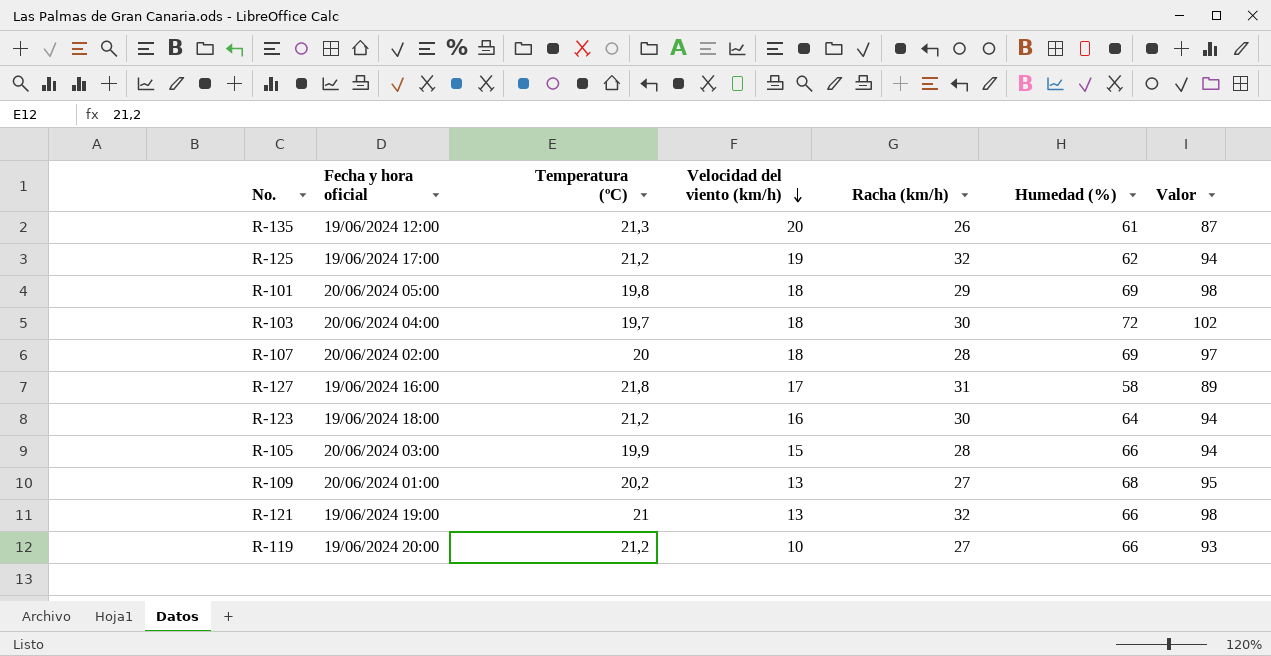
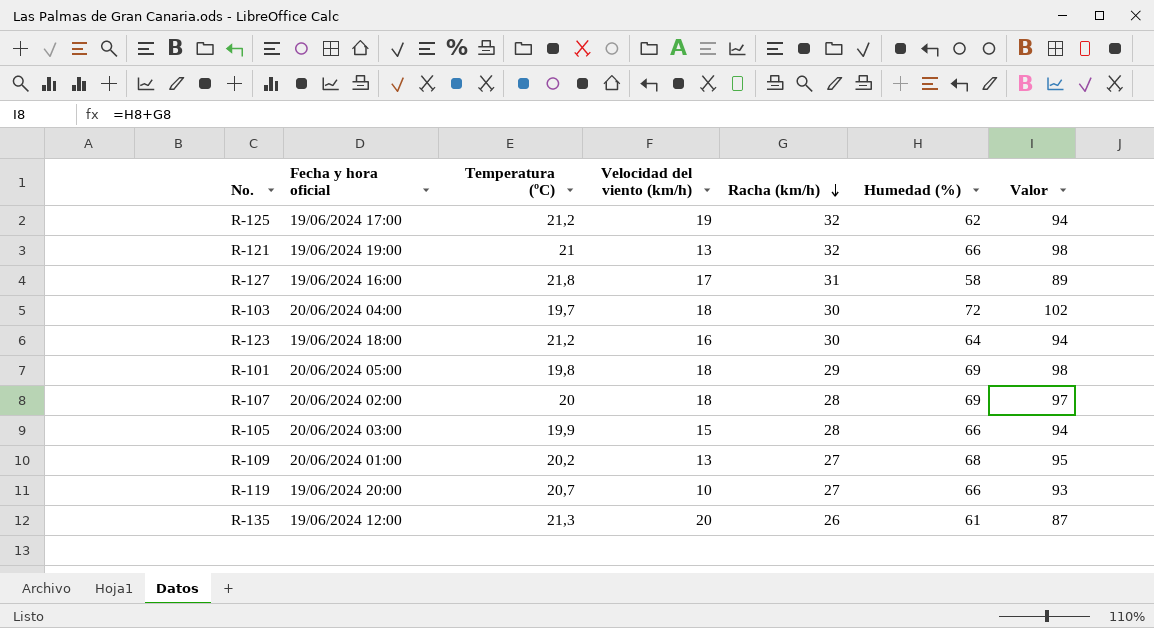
row order: Velocidad del viento (km/h) descending -> Racha (km/h) descending
R-119 | Temperatura (ºC): 21,2 -> 20,7

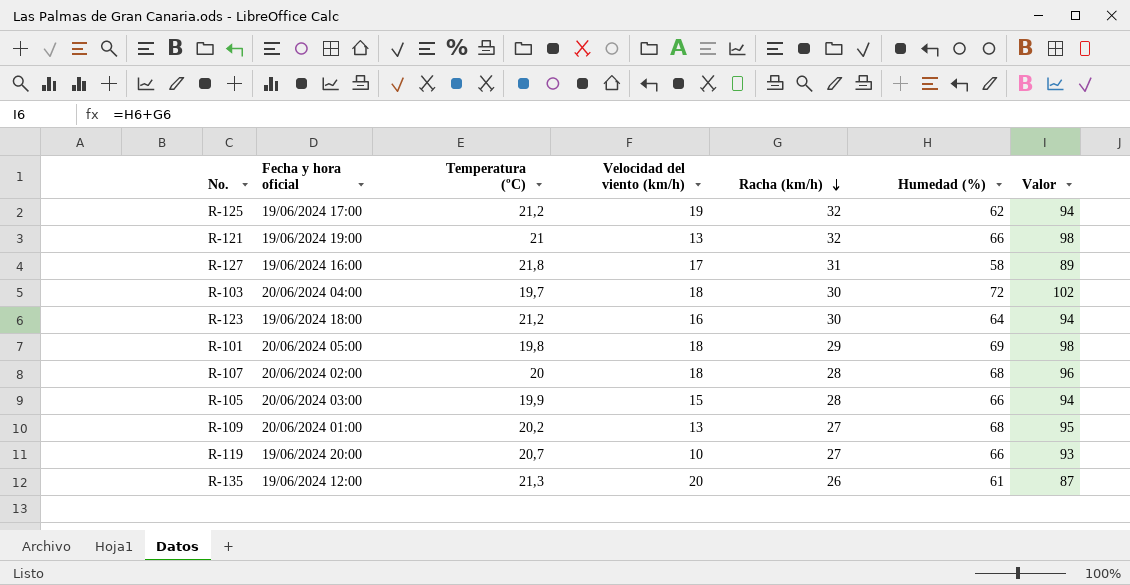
R-107 | Humedad (%): 69 -> 68
R-107 | Valor: 97 -> 96

